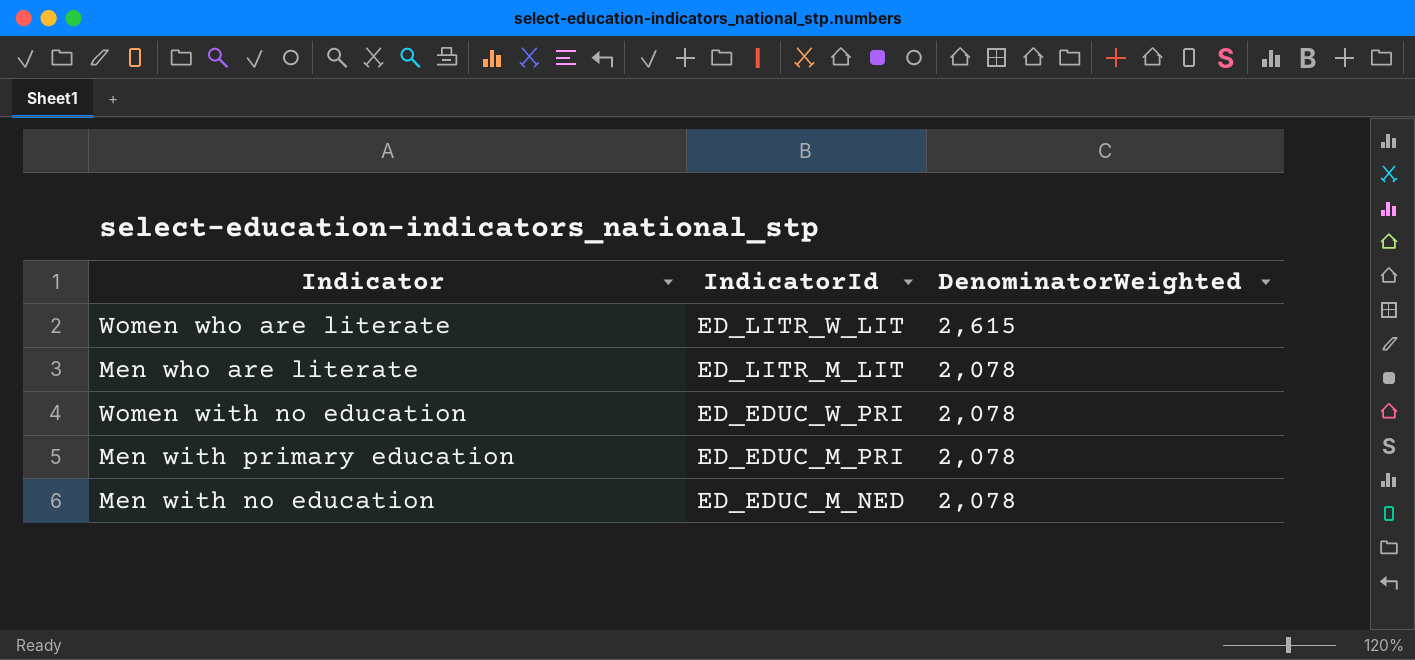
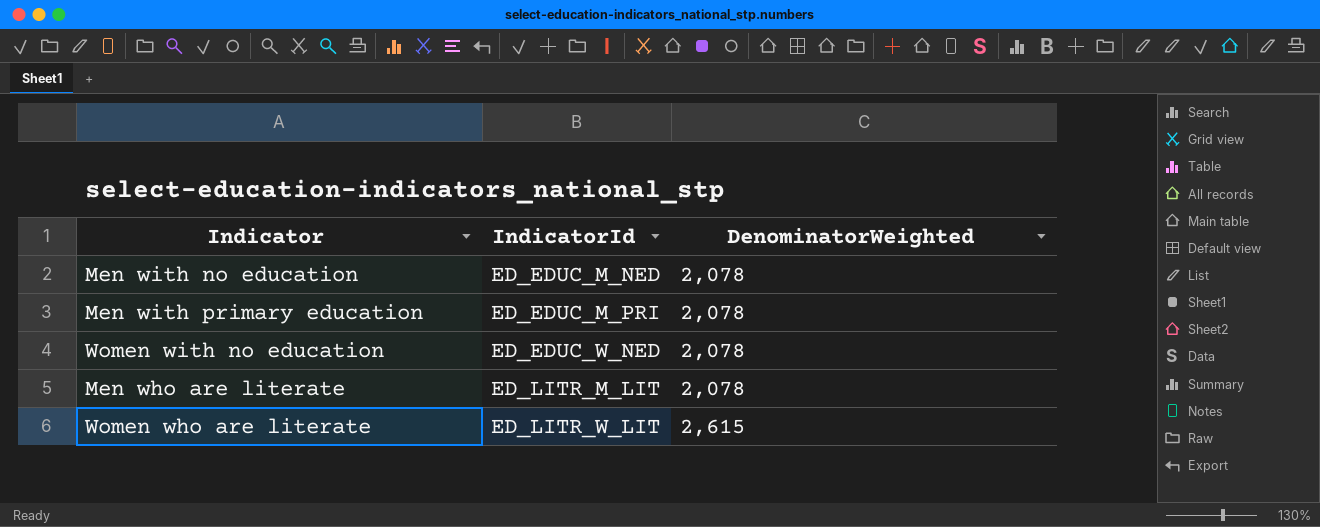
row order: IndicatorId descending -> IndicatorId ascending
Women with no education | IndicatorId: ED_EDUC_W_PRI -> ED_EDUC_W_NED

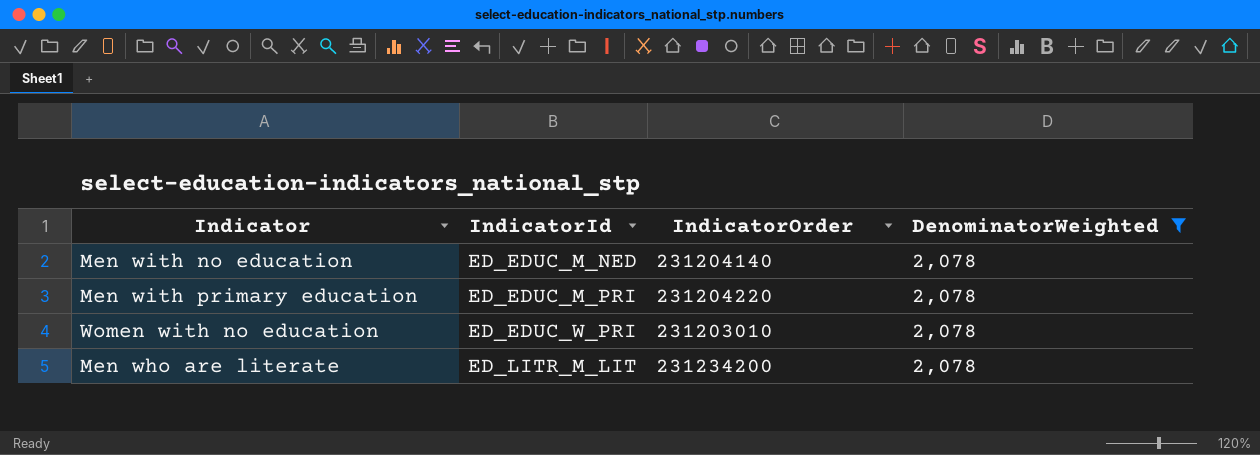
filter: none -> DenominatorWeighted = 2,078
column IndicatorOrder | position: none -> 3
Women with no education | IndicatorId: ED_EDUC_W_NED -> ED_EDUC_W_PRI

